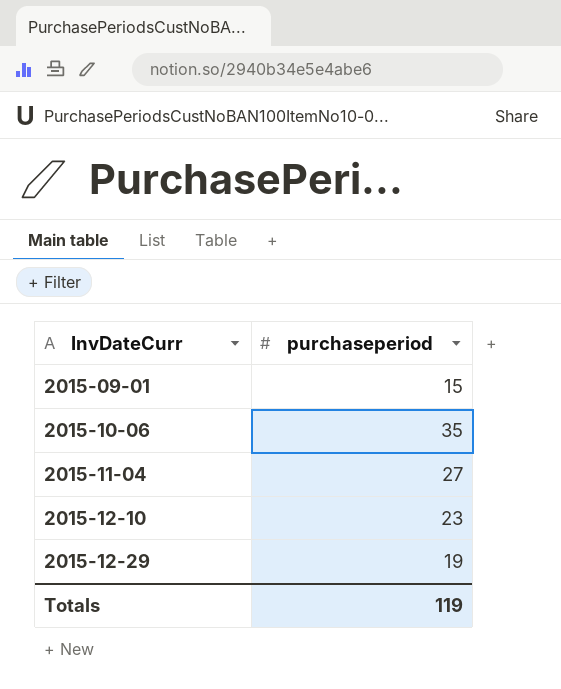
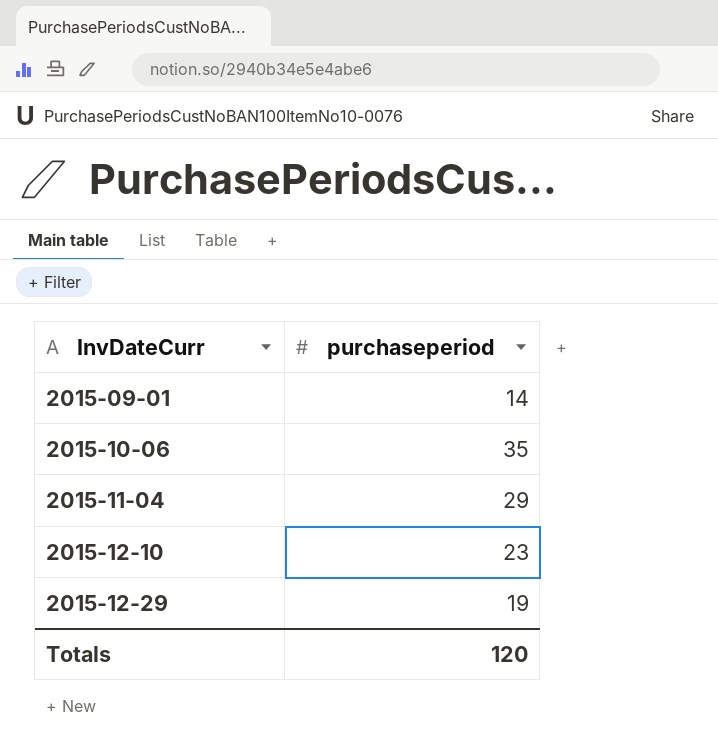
2015-09-01 | purchaseperiod: 15 -> 14
2015-11-04 | purchaseperiod: 27 -> 29
Totals | purchaseperiod: 119 -> 120

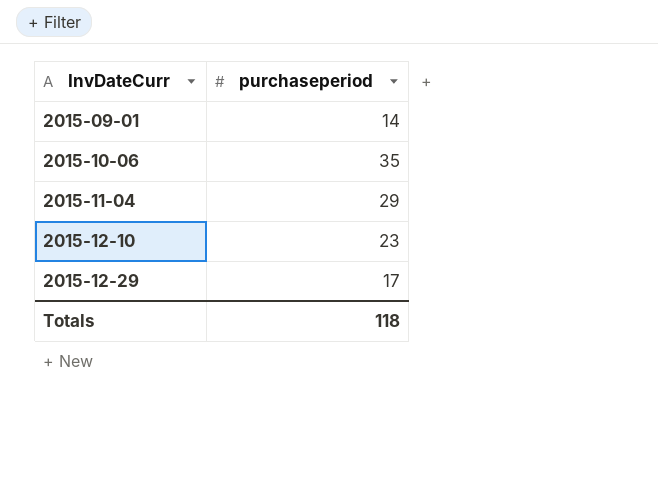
2015-12-29 | purchaseperiod: 19 -> 17
Totals | purchaseperiod: 120 -> 118

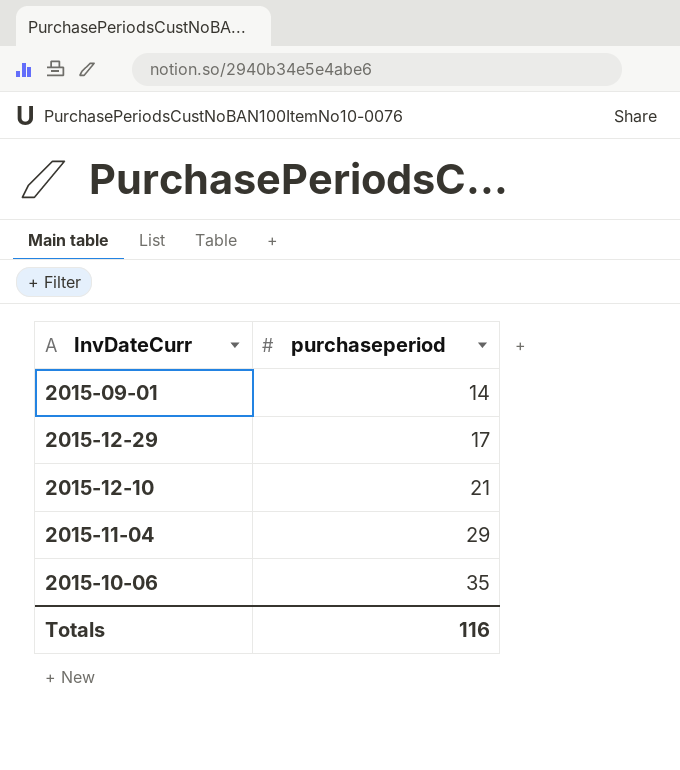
row order: InvDateCurr ascending -> purchaseperiod ascending
2015-12-10 | purchaseperiod: 23 -> 21
Totals | purchaseperiod: 118 -> 116

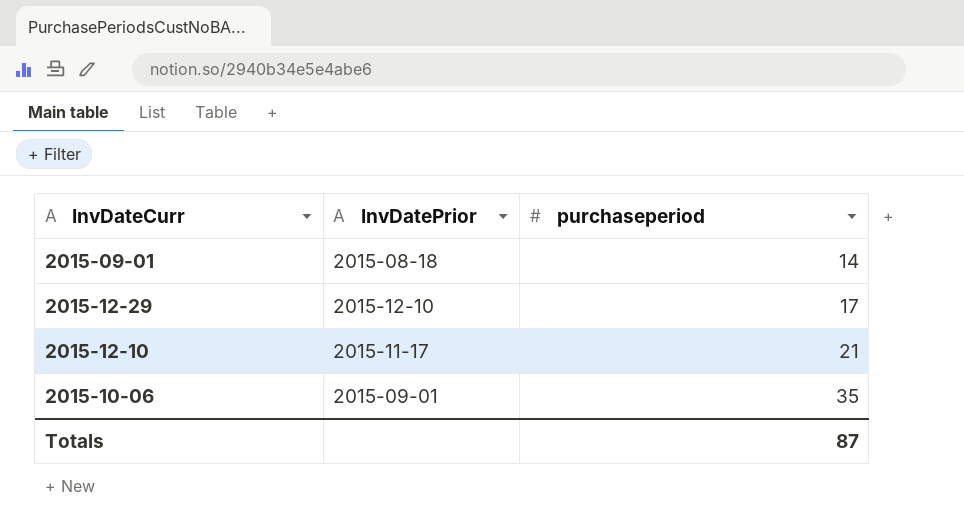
column InvDatePrior | position: none -> 2
row 2015-11-04: 29 -> none
Totals | purchaseperiod: 116 -> 87

